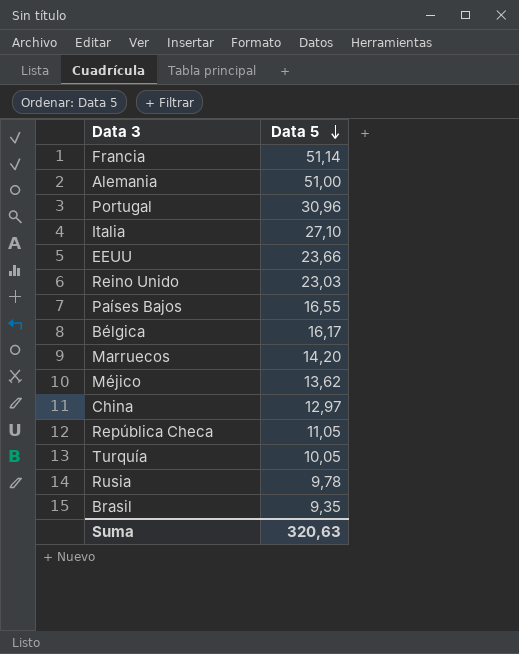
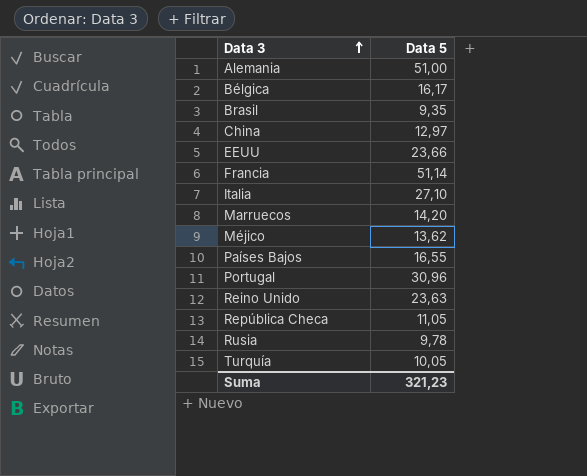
row order: Data 5 descending -> Data 3 ascending
Reino Unido | Data 5: 23,03 -> 23,63
Suma | Data 5: 320,63 -> 321,23

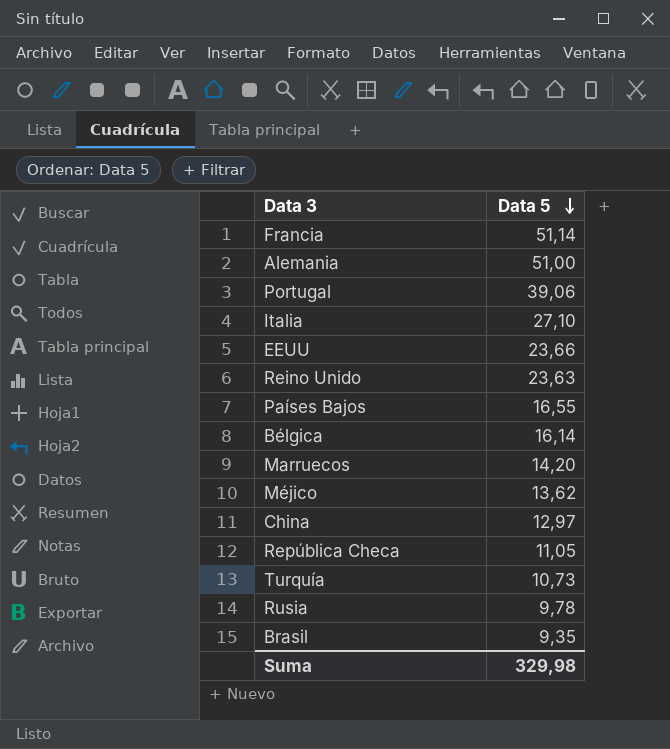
row order: Data 3 ascending -> Data 5 descending
Portugal | Data 5: 30,96 -> 39,06
Bélgica | Data 5: 16,17 -> 16,14
Turquía | Data 5: 10,05 -> 10,73
Suma | Data 5: 321,23 -> 329,98

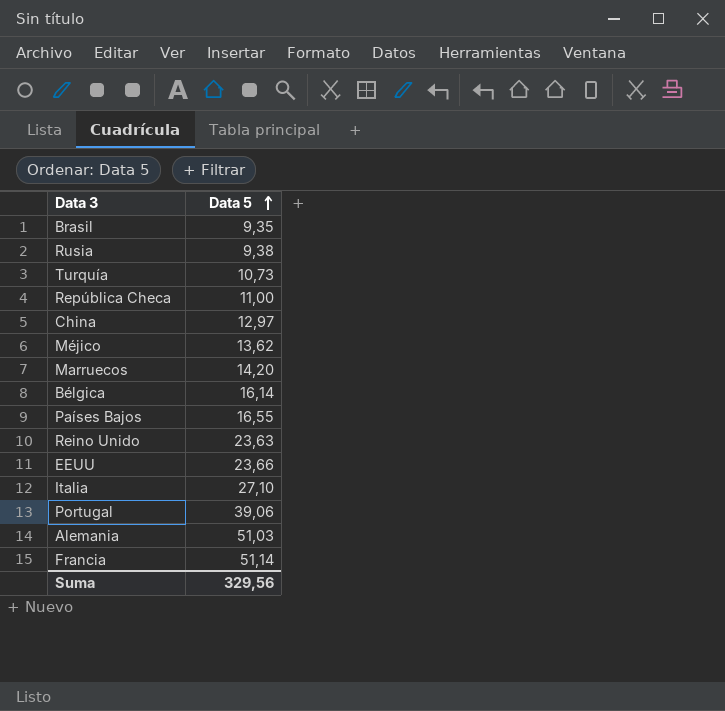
row order: Data 5 descending -> Data 5 ascending
Rusia | Data 5: 9,78 -> 9,38
República Checa | Data 5: 11,05 -> 11,00
Alemania | Data 5: 51,00 -> 51,03
Suma | Data 5: 329,98 -> 329,56

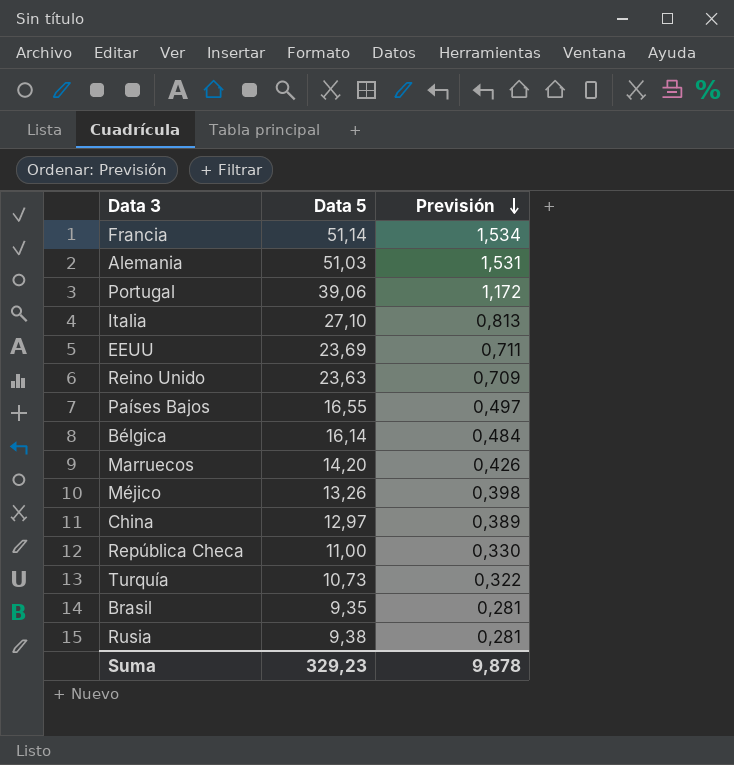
row order: Data 5 ascending -> Previsión descending
column Previsión | formula: none -> [Data 5] * 0,03
EEUU | Data 5: 23,66 -> 23,69
Méjico | Data 5: 13,62 -> 13,26
Suma | Data 5: 329,56 -> 329,23

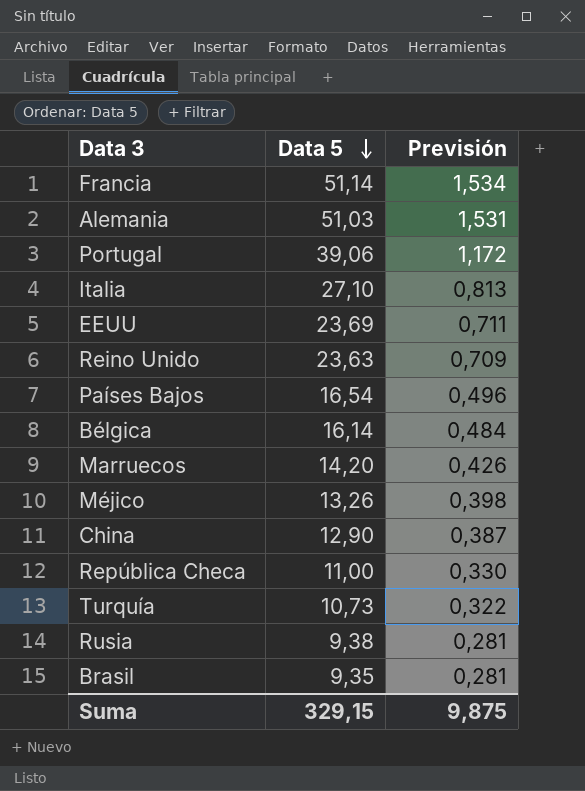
row order: Previsión descending -> Data 5 descending
Países Bajos | Data 5: 16,55 -> 16,54
Países Bajos | Previsión: 0,497 -> 0,496
China | Data 5: 12,97 -> 12,90
China | Previsión: 0,389 -> 0,387
Suma | Data 5: 329,23 -> 329,15
Suma | Previsión: 9,878 -> 9,875

